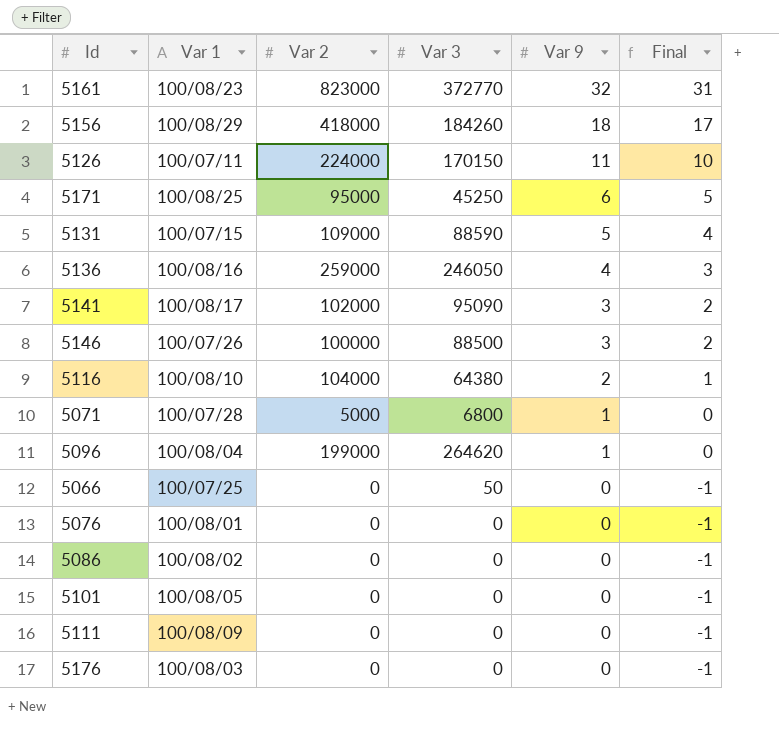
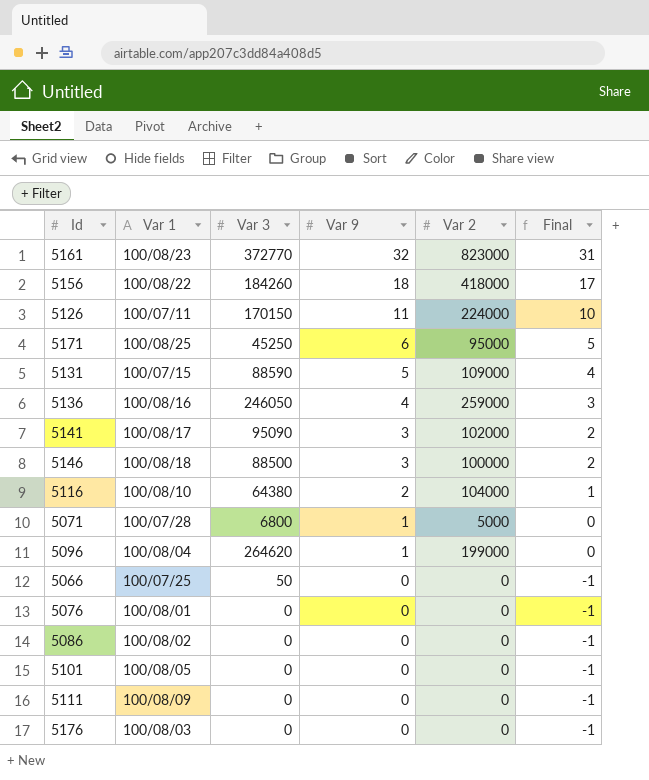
column Var 2 | position: 3 -> 5
5156 | Var 1: 100/08/29 -> 100/08/22
5146 | Var 1: 100/07/26 -> 100/08/18

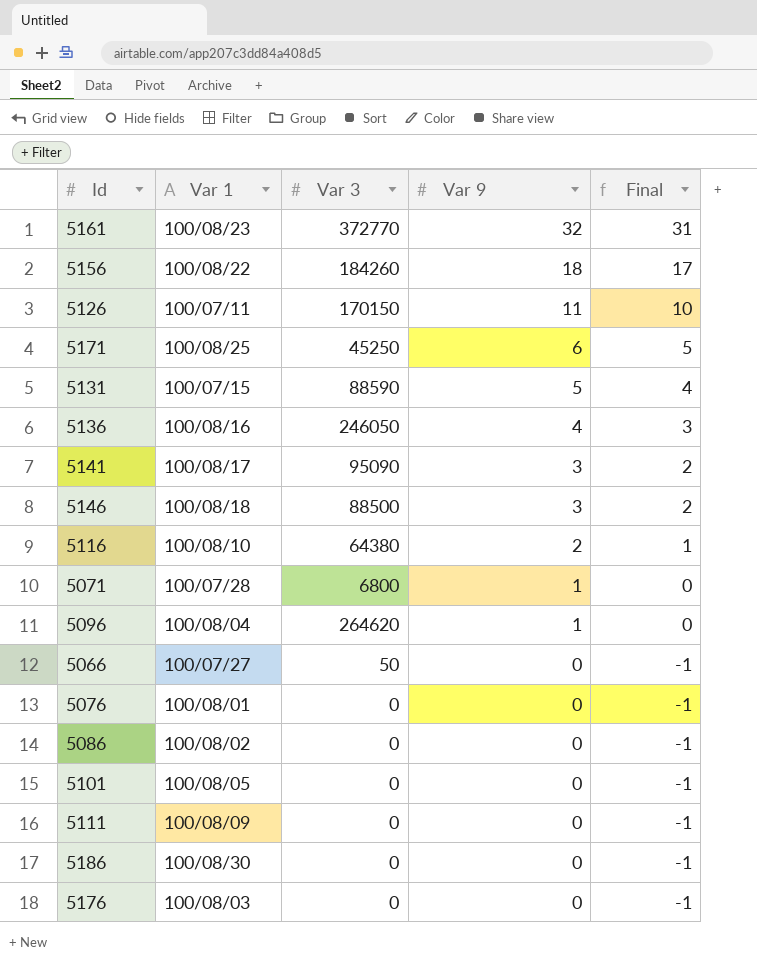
column Var 2 | position: 5 -> none
5066 | Var 1: 100/07/25 -> 100/07/27
row 5186: none -> 100/08/30 | 0 | 0 | -1

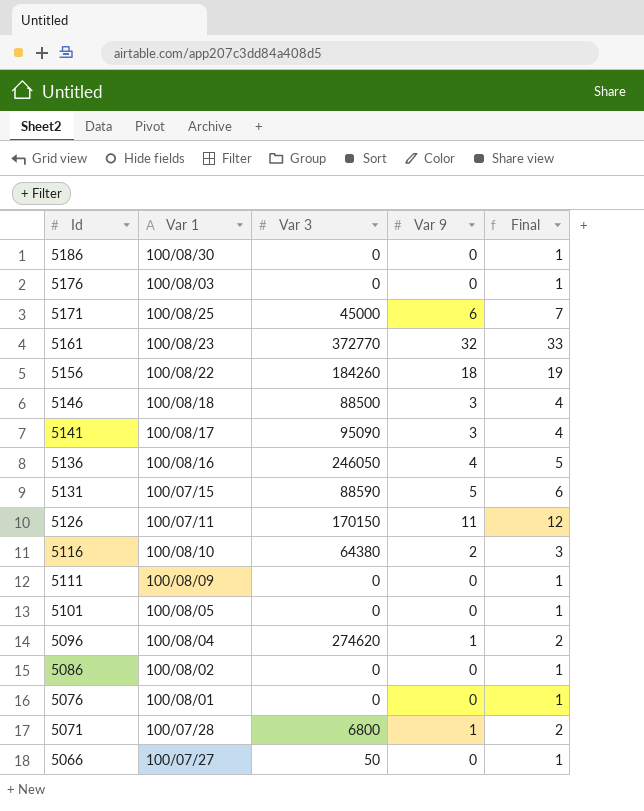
row order: Var 9 descending -> Id descending
column Final | formula: [Var 9] - 1 -> [Var 9] + 1
5171 | Var 3: 45250 -> 45000
5096 | Var 3: 264620 -> 274620

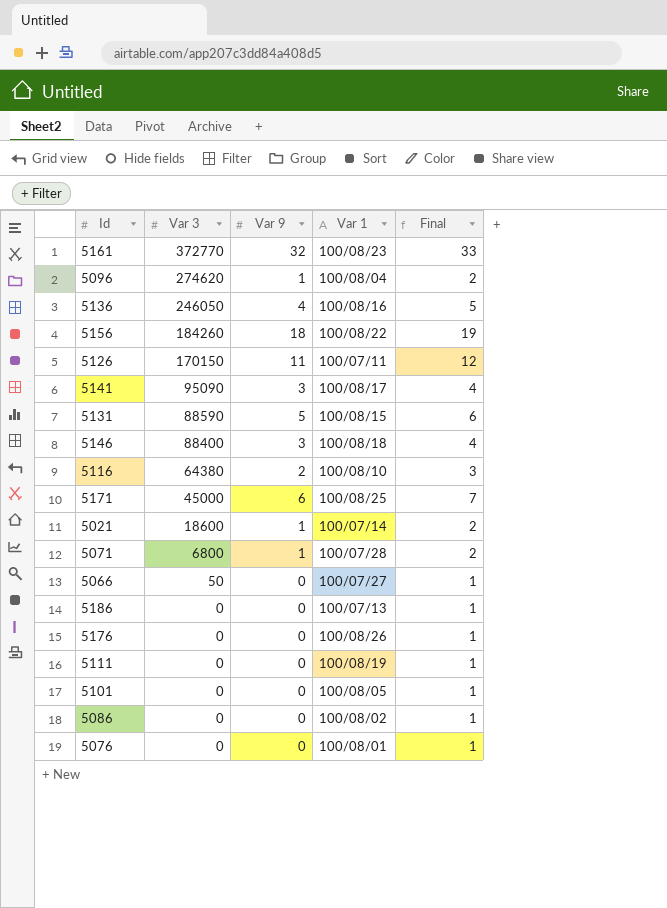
row order: Id descending -> Var 3 descending
column Var 1 | position: 2 -> 4
5131 | Var 1: 100/07/15 -> 100/08/15
5146 | Var 3: 88500 -> 88400
row 5021: none -> 18600 | 1 | 100/07/14 | 2
5186 | Var 1: 100/08/30 -> 100/07/13
5176 | Var 1: 100/08/03 -> 100/08/26
5111 | Var 1: 100/08/09 -> 100/08/19

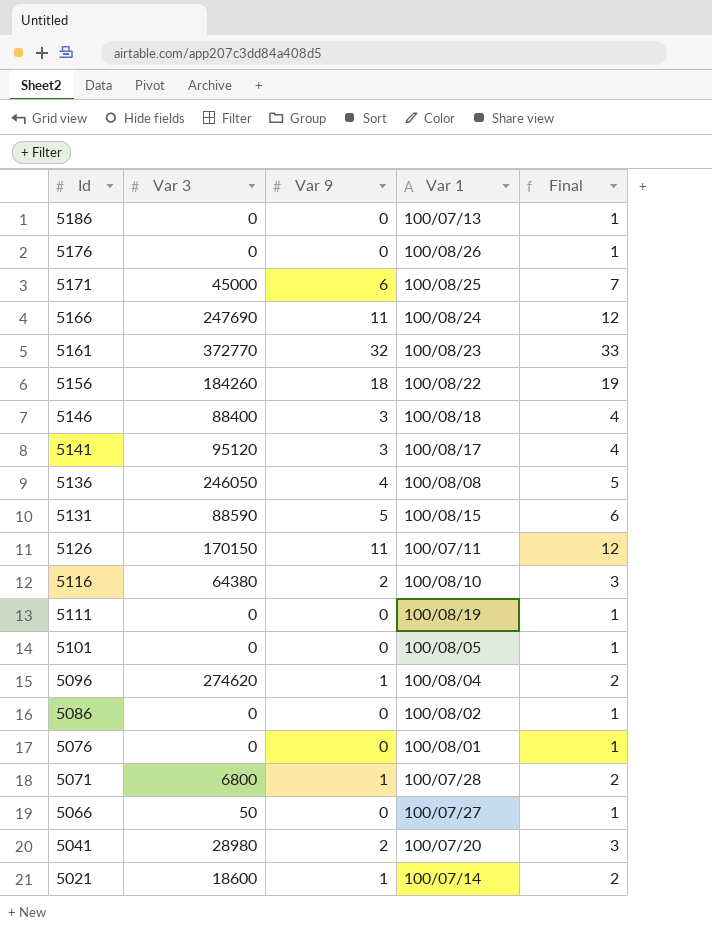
row order: Var 3 descending -> Id descending
row 5166: none -> 247690 | 11 | 100/08/24 | 12
5141 | Var 3: 95090 -> 95120
5136 | Var 1: 100/08/16 -> 100/08/08
row 5041: none -> 28980 | 2 | 100/07/20 | 3

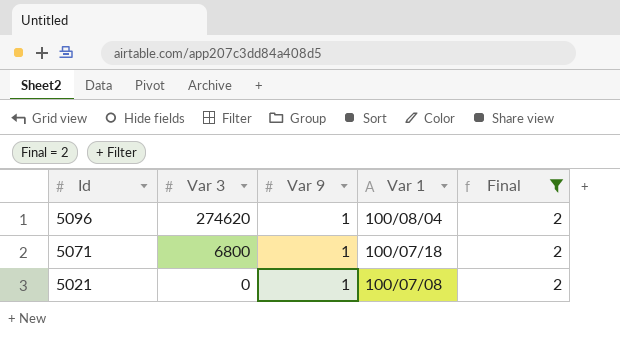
filter: none -> Final = 2
5071 | Var 1: 100/07/28 -> 100/07/18
5021 | Var 3: 18600 -> 0
5021 | Var 1: 100/07/14 -> 100/07/08

